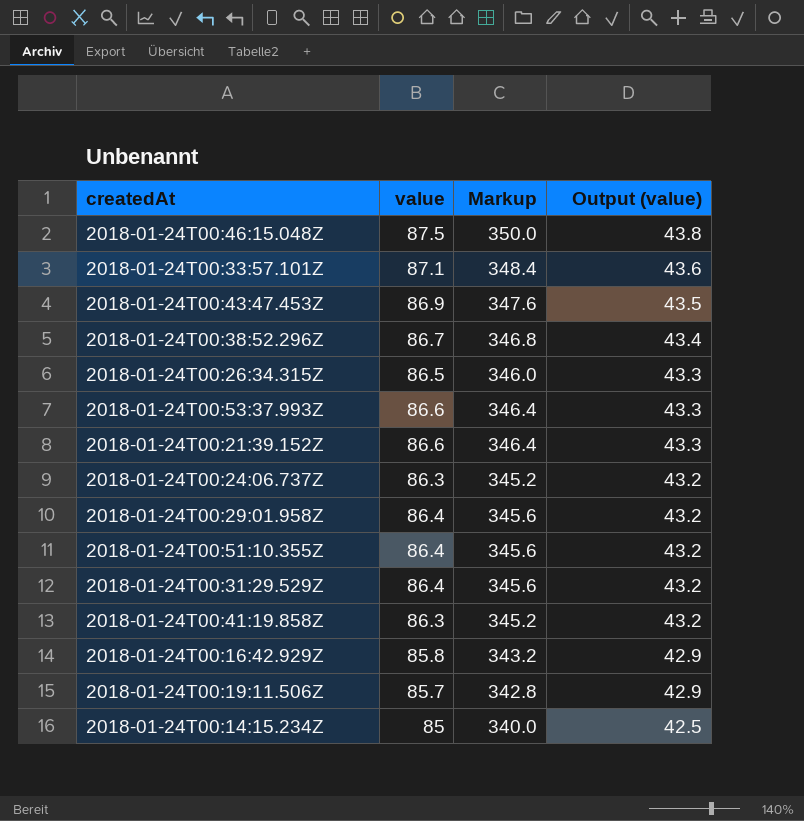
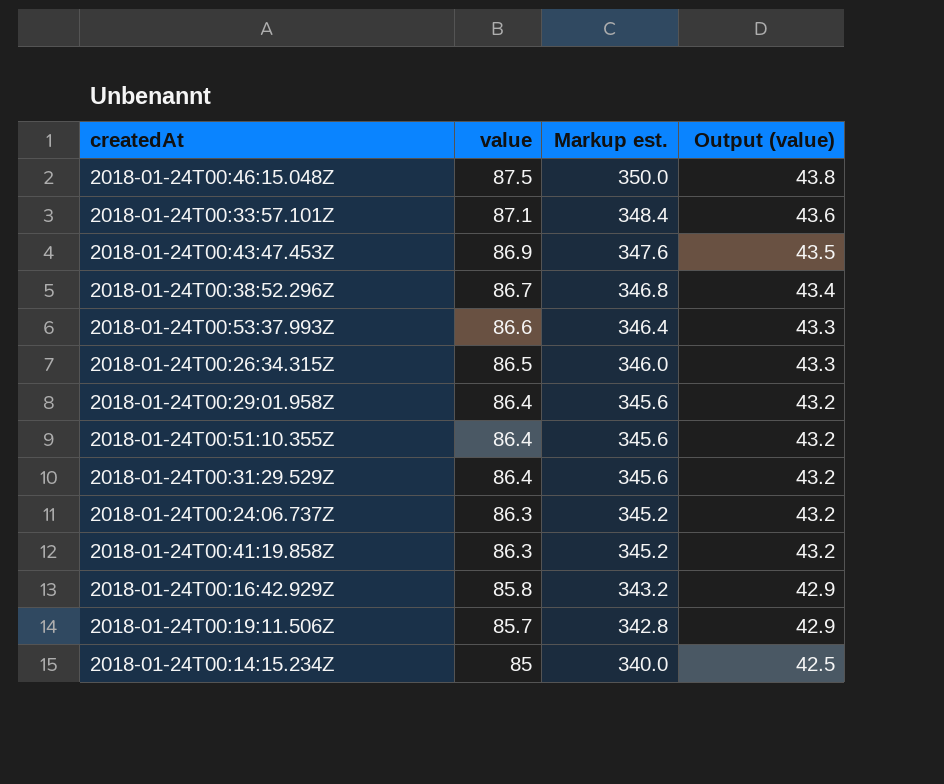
row order: Output (value) descending -> value descending
column name: Markup -> Markup est.
row 2018-01-24T00:21:39.152Z: 86.6 | 346.4 | 43.3 -> none

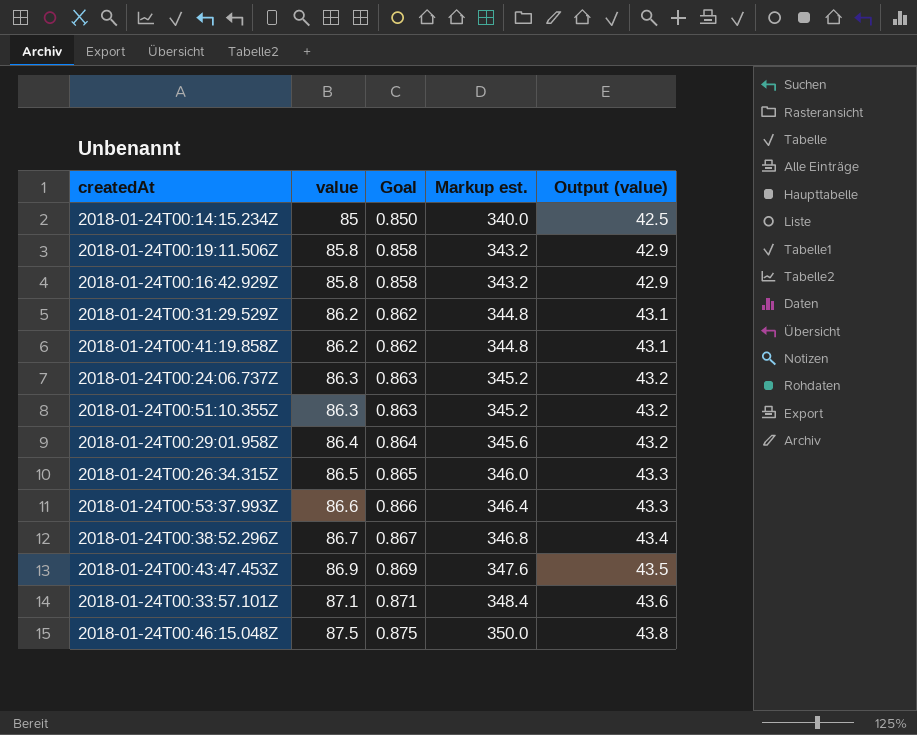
row order: value descending -> value ascending
column Goal | formula: none -> [value] * 0.01
2018-01-24T00:19:11.506Z | value: 85.7 -> 85.8
2018-01-24T00:19:11.506Z | Markup est.: 342.8 -> 343.2
2018-01-24T00:31:29.529Z | value: 86.4 -> 86.2
2018-01-24T00:31:29.529Z | Markup est.: 345.6 -> 344.8
2018-01-24T00:31:29.529Z | Output (value): 43.2 -> 43.1
2018-01-24T00:41:19.858Z | value: 86.3 -> 86.2
2018-01-24T00:41:19.858Z | Markup est.: 345.2 -> 344.8
2018-01-24T00:41:19.858Z | Output (value): 43.2 -> 43.1
2018-01-24T00:51:10.355Z | value: 86.4 -> 86.3
2018-01-24T00:51:10.355Z | Markup est.: 345.6 -> 345.2

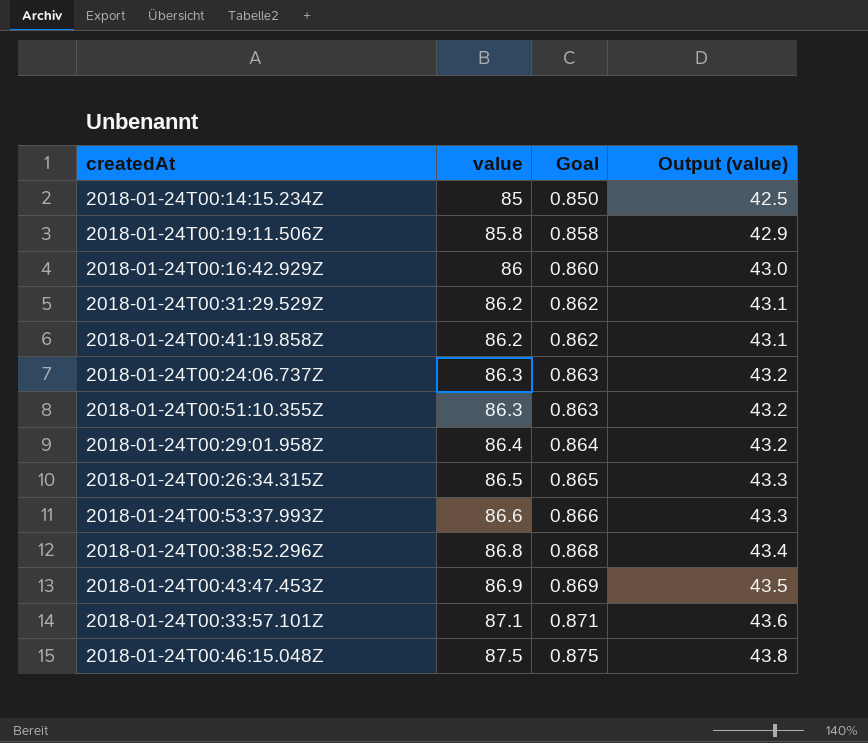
column Markup est. | formula: [value] * 4 -> none
2018-01-24T00:16:42.929Z | value: 85.8 -> 86
2018-01-24T00:16:42.929Z | Goal: 0.858 -> 0.860
2018-01-24T00:16:42.929Z | Output (value): 42.9 -> 43.0
2018-01-24T00:38:52.296Z | value: 86.7 -> 86.8
2018-01-24T00:38:52.296Z | Goal: 0.867 -> 0.868

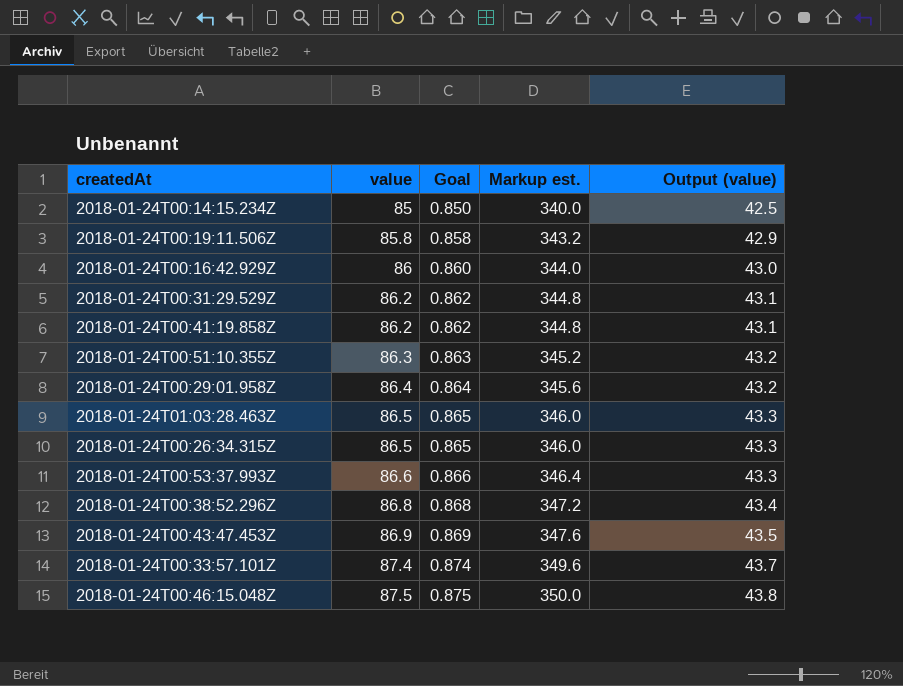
column Markup est. | formula: none -> [value] * 4
row 2018-01-24T00:24:06.737Z: 86.3 | 0.863 | 43.2 -> none
row 2018-01-24T01:03:28.463Z: none -> 86.5 | 0.865 | 346.0 | 43.3
2018-01-24T00:33:57.101Z | value: 87.1 -> 87.4
2018-01-24T00:33:57.101Z | Goal: 0.871 -> 0.874
2018-01-24T00:33:57.101Z | Output (value): 43.6 -> 43.7

